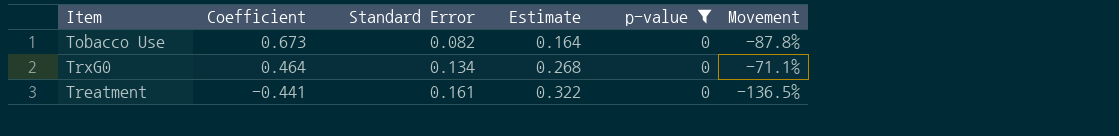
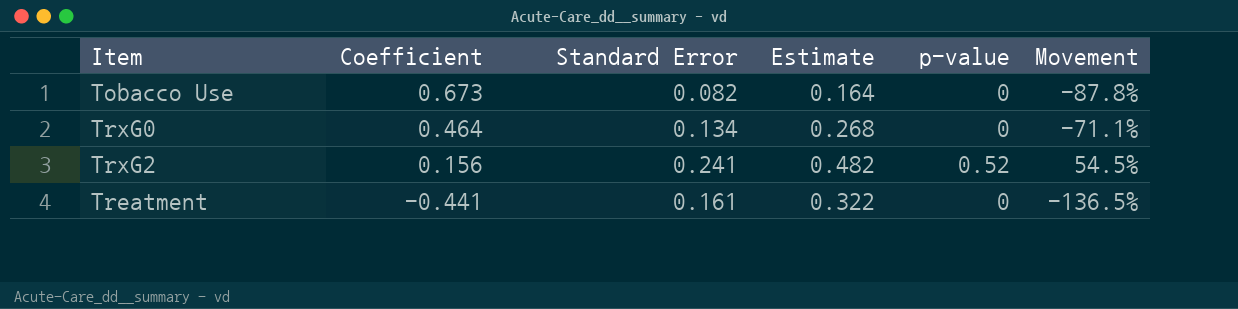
filter: p-value = 0 -> none

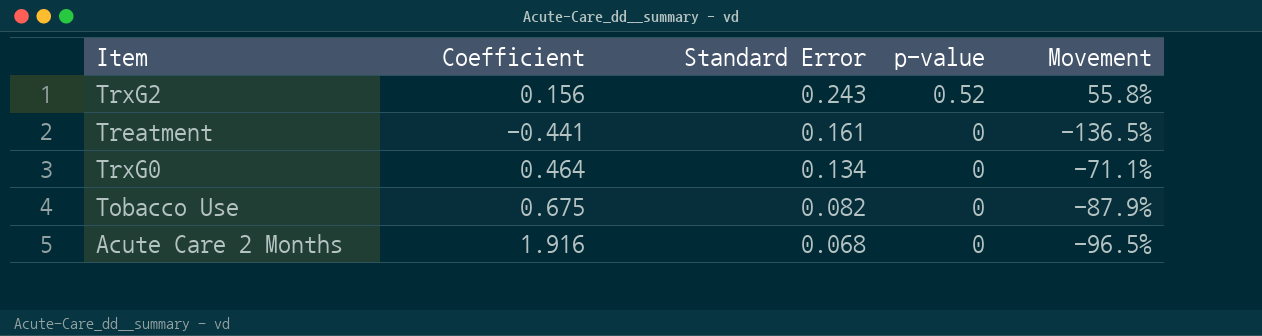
row order: Coefficient descending -> Standard Error descending
column Estimate | formula: [Standard Error] * 2 -> none
TrxG2 | Standard Error: 0.241 -> 0.243
TrxG2 | Movement: 54.5% -> 55.8%
Tobacco Use | Coefficient: 0.673 -> 0.675
Tobacco Use | Movement: -87.8% -> -87.9%
row Acute Care 2 Months: none -> 1.916 | 0.068 | 0 | -96.5%

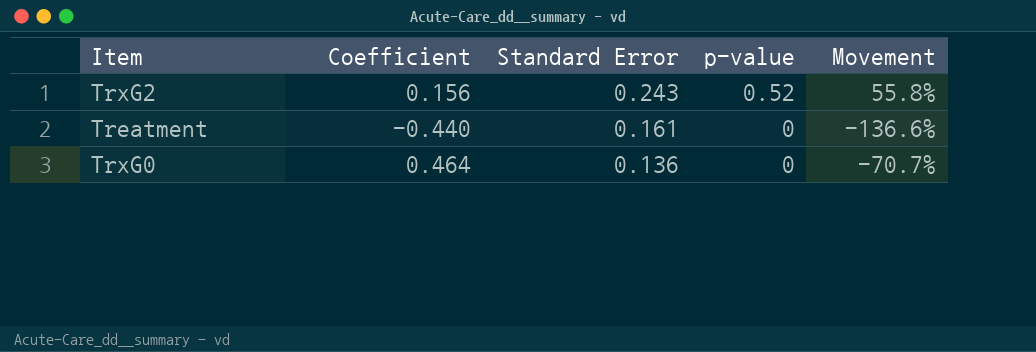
row Tobacco Use: 0.675 | 0.082 | 0 | -87.9% -> none
row Acute Care 2 Months: 1.916 | 0.068 | 0 | -96.5% -> none
Treatment | Coefficient: -0.441 -> -0.440
Treatment | Movement: -136.5% -> -136.6%
TrxG0 | Standard Error: 0.134 -> 0.136
TrxG0 | Movement: -71.1% -> -70.7%

